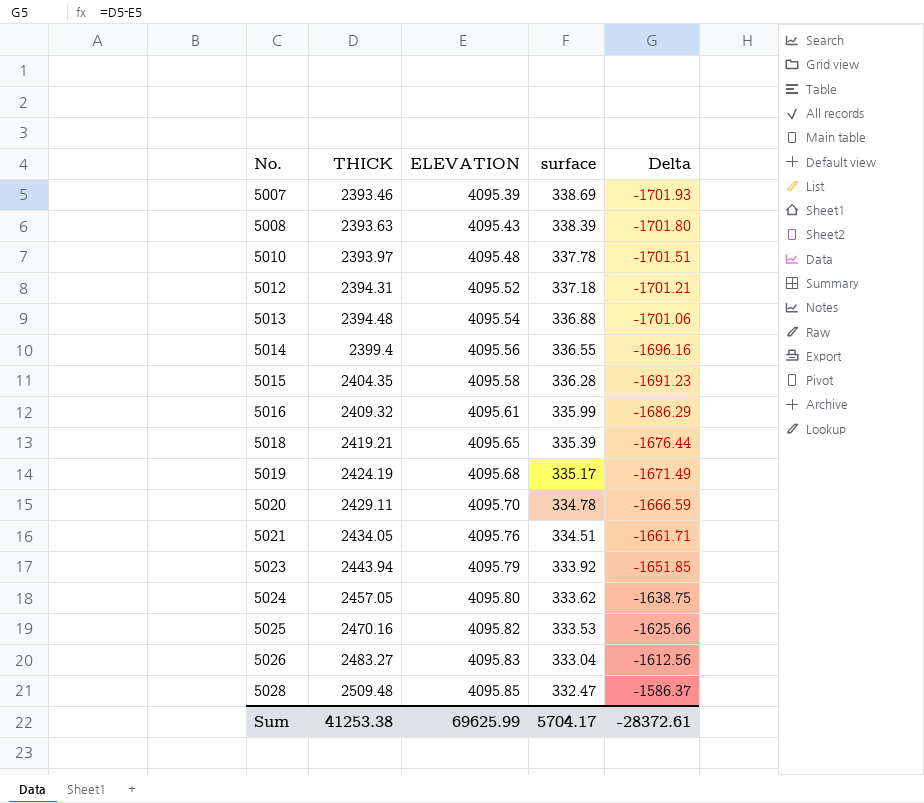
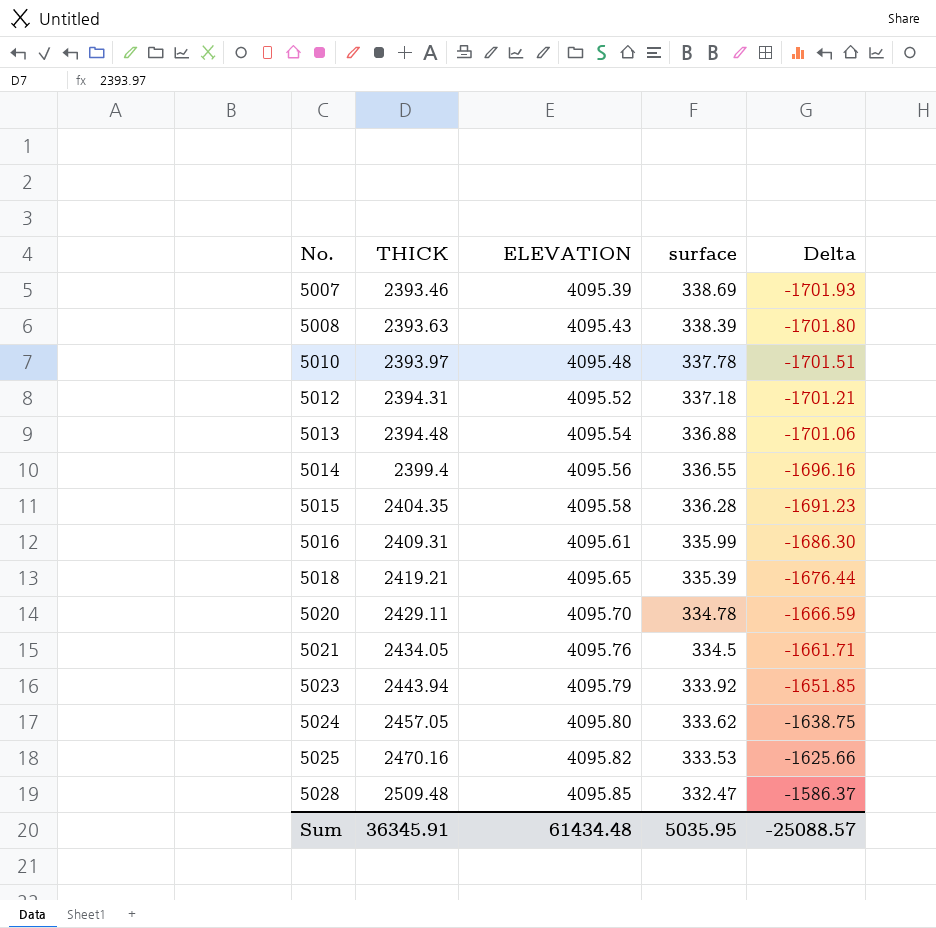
row 5019: 2424.19 | 4095.68 | 335.17 | -1671.49 -> none
row 5026: 2483.27 | 4095.83 | 333.04 | -1612.56 -> none
5016 | THICK: 2409.32 -> 2409.31
5016 | Delta: -1686.29 -> -1686.30
5021 | surface: 334.51 -> 334.5
Sum | THICK: 41253.38 -> 36345.91
Sum | ELEVATION: 69625.99 -> 61434.48
Sum | surface: 5704.17 -> 5035.95
Sum | Delta: -28372.61 -> -25088.57

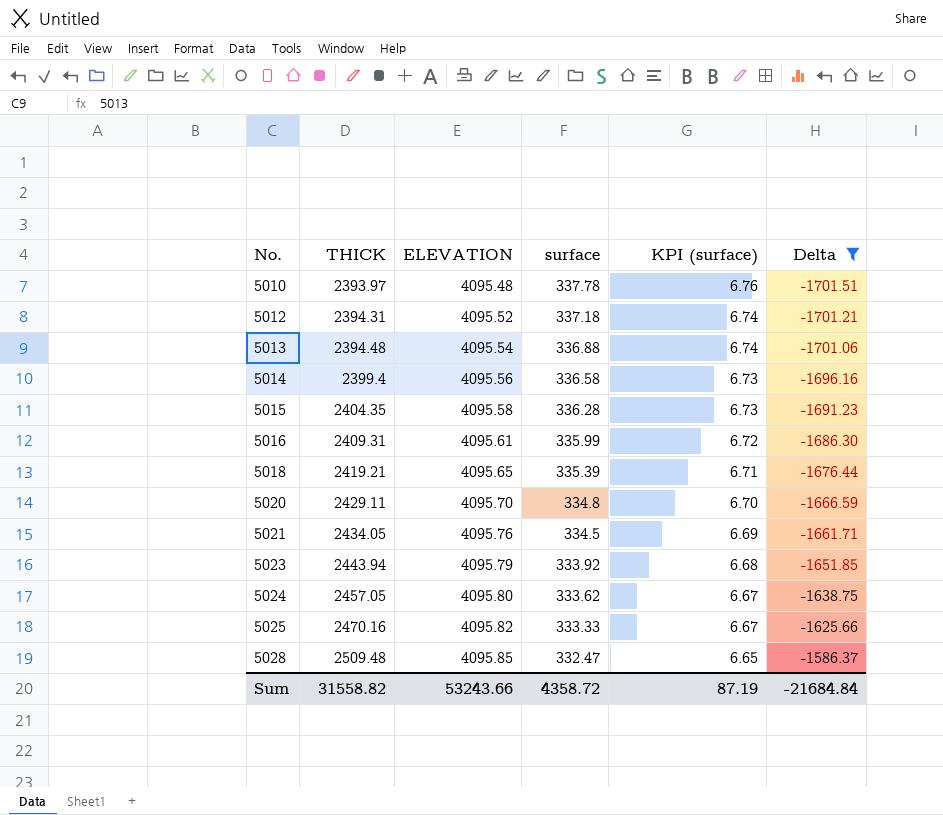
filter: none -> Delta >= -1701.51
column KPI (surface) | formula: none -> [surface] * 0.02
5014 | surface: 336.55 -> 336.58
5020 | surface: 334.78 -> 334.8
5025 | surface: 333.53 -> 333.33
Sum | THICK: 36345.91 -> 31558.82
Sum | ELEVATION: 61434.48 -> 53243.66
Sum | surface: 5035.95 -> 4358.72
Sum | Delta: -25088.57 -> -21684.84

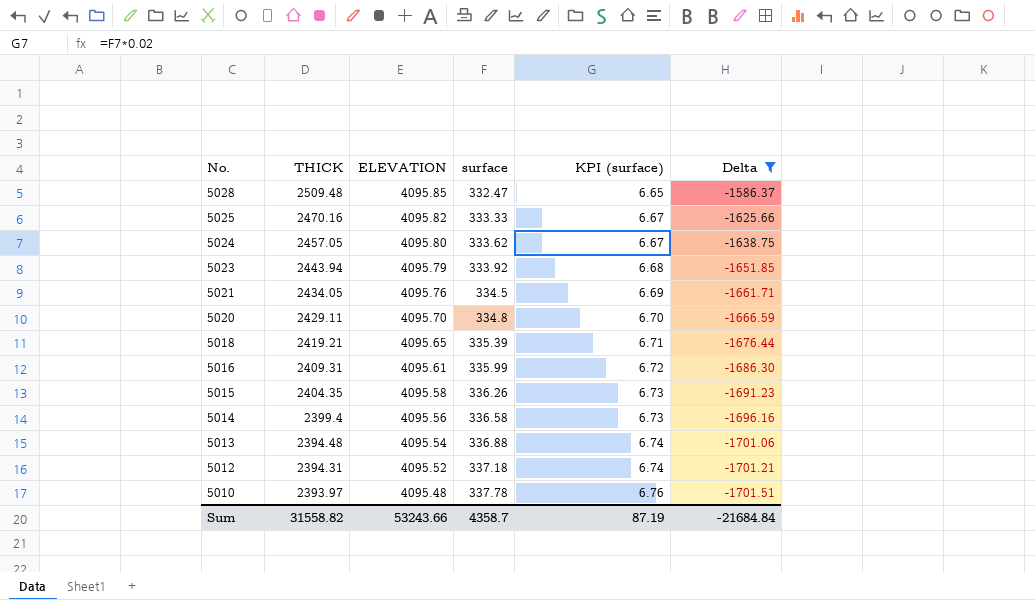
row order: No. ascending -> No. descending
5015 | surface: 336.28 -> 336.26
Sum | surface: 4358.72 -> 4358.7

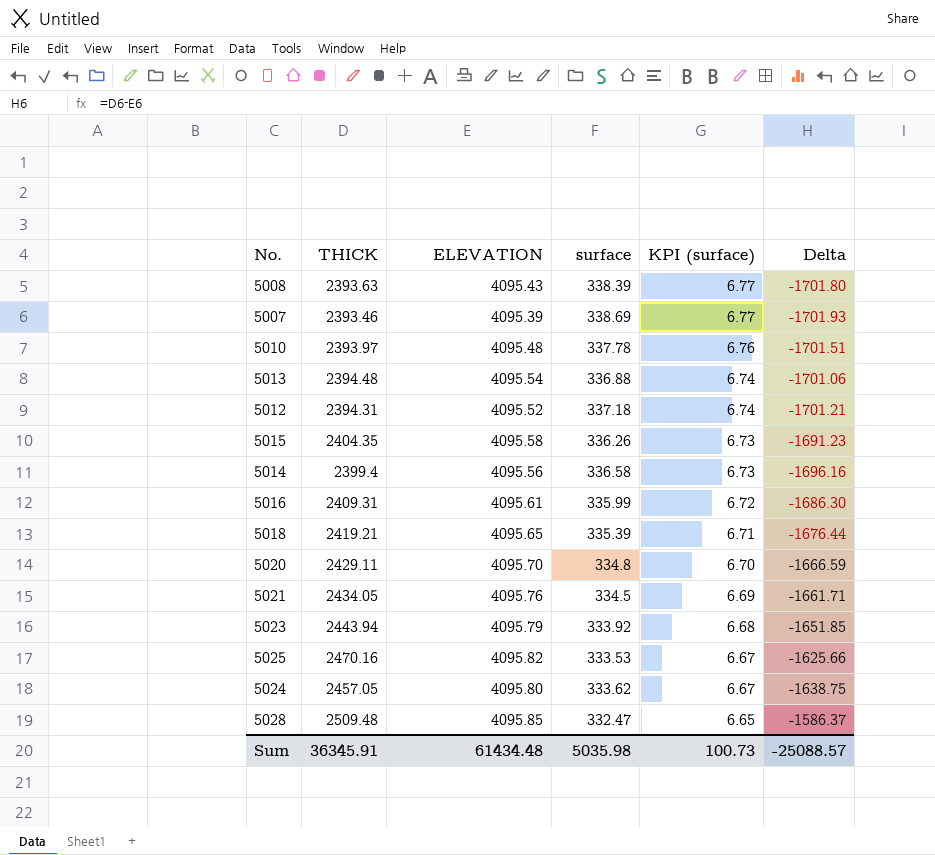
filter: Delta >= -1701.51 -> none
row order: No. descending -> KPI (surface) descending
5025 | surface: 333.33 -> 333.53
Sum | THICK: 31558.82 -> 36345.91
Sum | ELEVATION: 53243.66 -> 61434.48
Sum | surface: 4358.7 -> 5035.98
Sum | KPI (surface): 87.19 -> 100.73
Sum | Delta: -21684.84 -> -25088.57

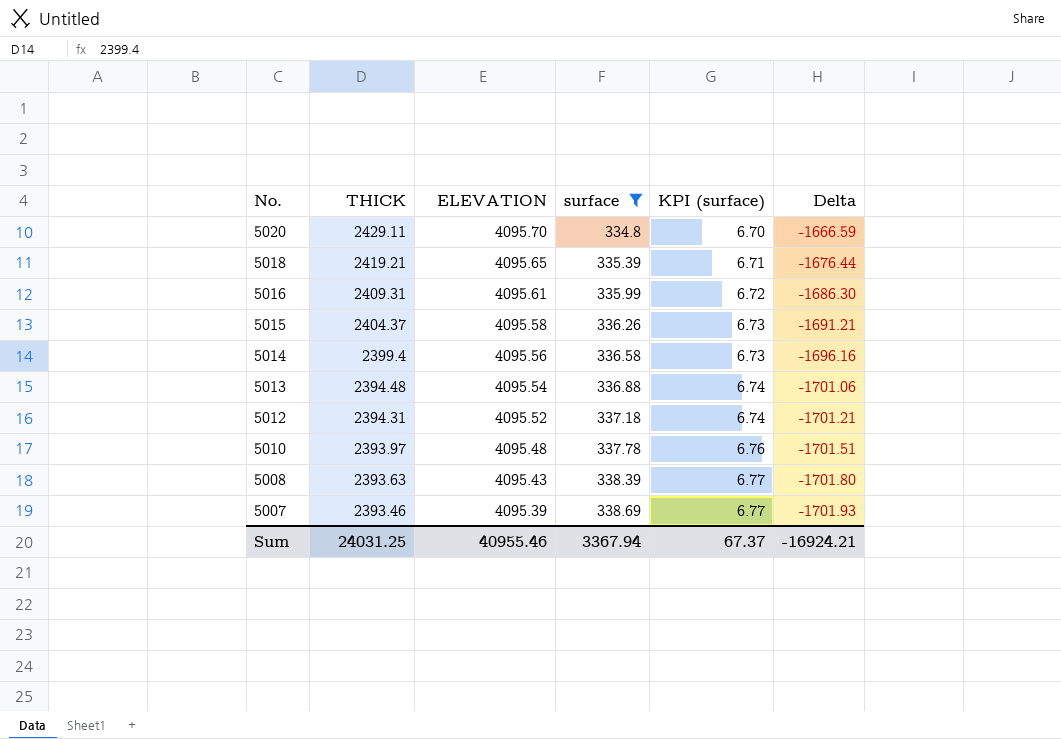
filter: none -> surface >= 334.8
row order: KPI (surface) descending -> No. descending
5015 | THICK: 2404.35 -> 2404.37
5015 | Delta: -1691.23 -> -1691.21
Sum | THICK: 36345.91 -> 24031.25
Sum | ELEVATION: 61434.48 -> 40955.46
Sum | surface: 5035.98 -> 3367.94
Sum | KPI (surface): 100.73 -> 67.37
Sum | Delta: -25088.57 -> -16924.21

